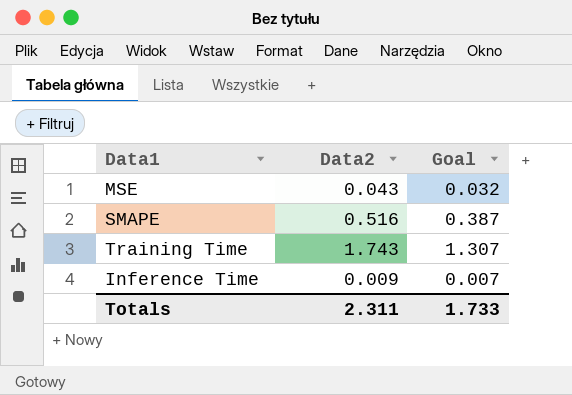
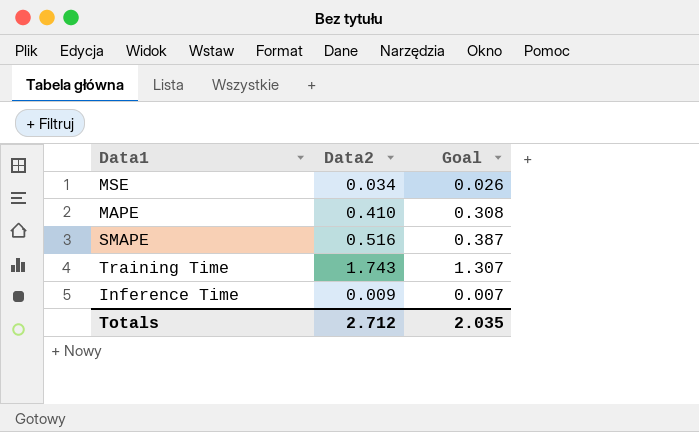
MSE | Data2: 0.043 -> 0.034
MSE | Goal: 0.032 -> 0.026
row MAPE: none -> 0.410 | 0.308
Totals | Data2: 2.311 -> 2.712
Totals | Goal: 1.733 -> 2.035

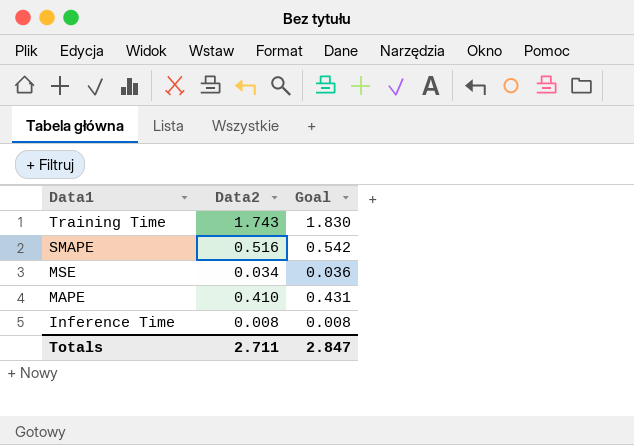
row order: none -> Data1 descending
column Goal | formula: [Data2] * 0.75 -> [Data2] * 1.05
Inference Time | Data2: 0.009 -> 0.008
Totals | Data2: 2.712 -> 2.711
Totals | Goal: 2.035 -> 2.847

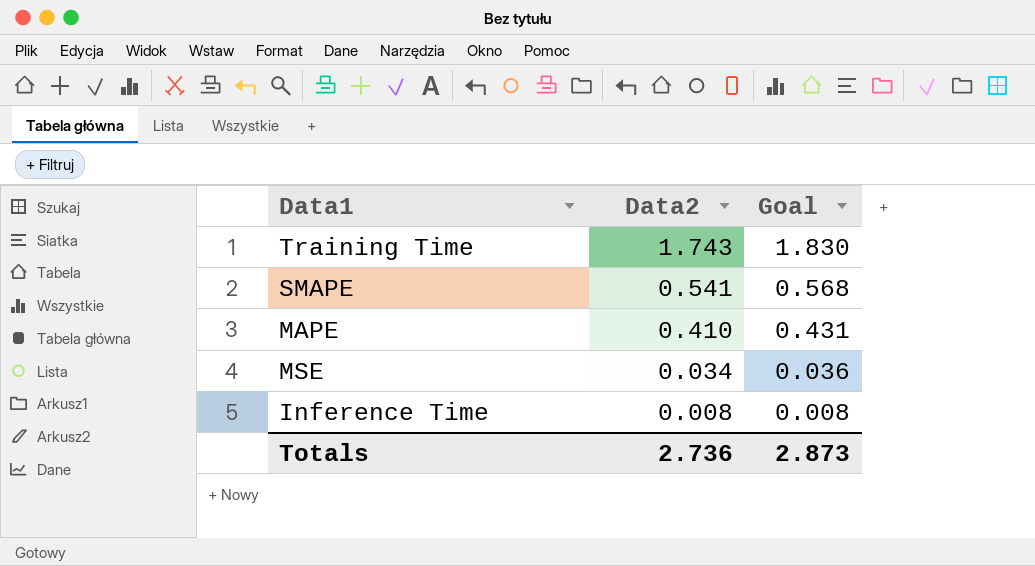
row order: Data1 descending -> Data2 descending
SMAPE | Data2: 0.516 -> 0.541
SMAPE | Goal: 0.542 -> 0.568
Totals | Data2: 2.711 -> 2.736
Totals | Goal: 2.847 -> 2.873

